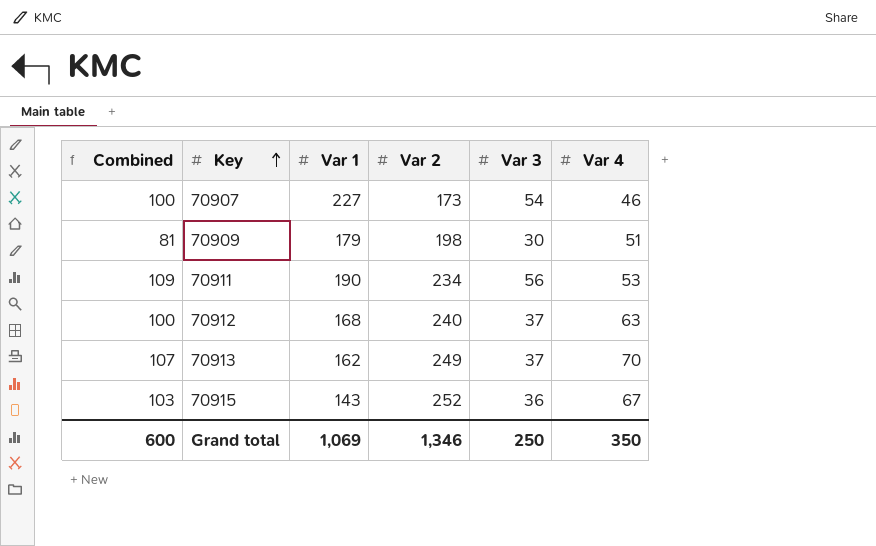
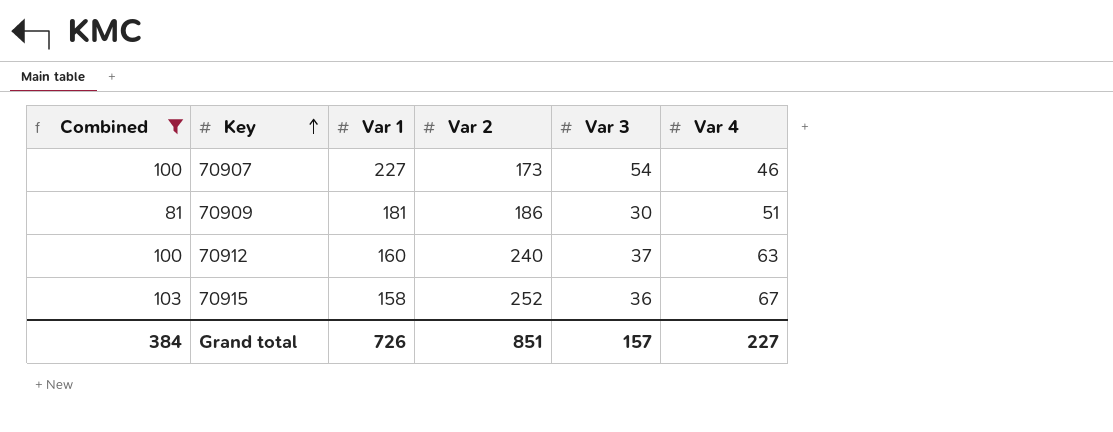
filter: none -> Combined <= 103
70909 | Var 1: 179 -> 181
70909 | Var 2: 198 -> 186
70912 | Var 1: 168 -> 160
70915 | Var 1: 143 -> 158
Grand total | Combined: 600 -> 384
Grand total | Var 1: 1,069 -> 726
Grand total | Var 2: 1,346 -> 851
Grand total | Var 3: 250 -> 157
Grand total | Var 4: 350 -> 227

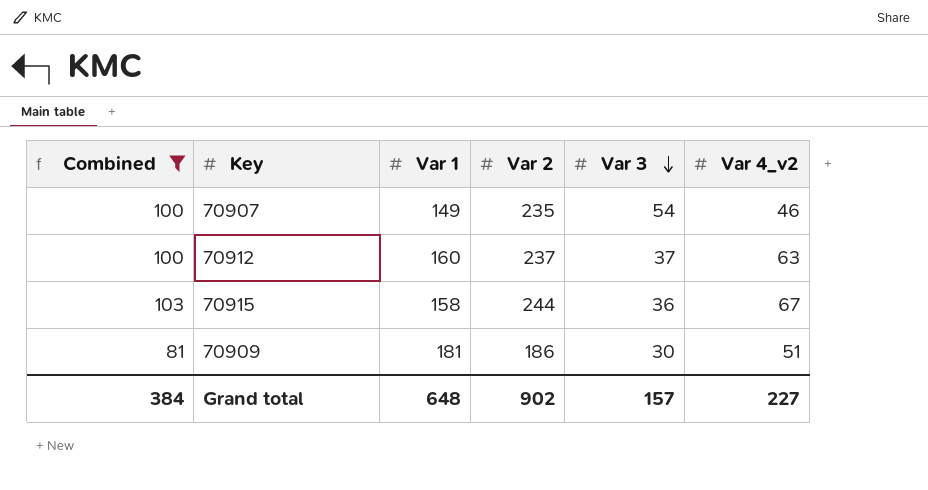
row order: Key ascending -> Var 3 descending
column name: Var 4 -> Var 4_v2
70907 | Var 1: 227 -> 149
70907 | Var 2: 173 -> 235
70912 | Var 2: 240 -> 237
70915 | Var 2: 252 -> 244
Grand total | Var 1: 726 -> 648
Grand total | Var 2: 851 -> 902

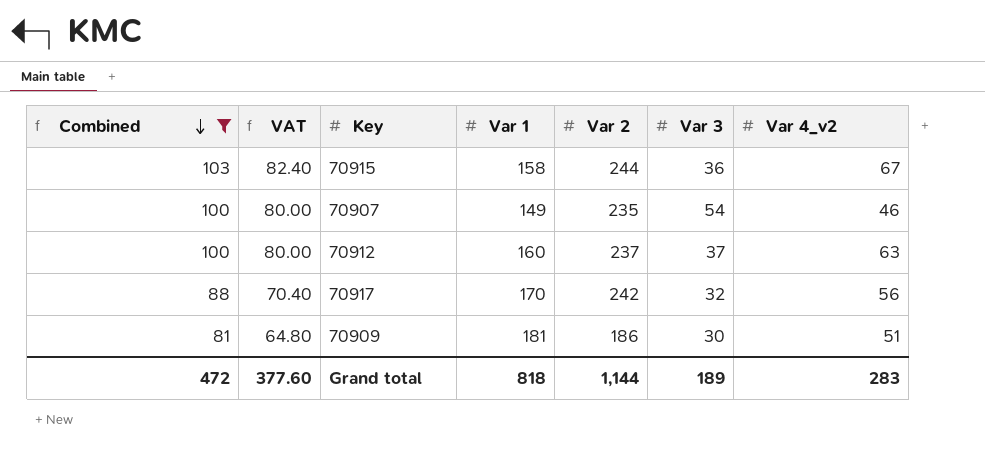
row order: Var 3 descending -> Combined descending
column VAT | formula: none -> [Combined] * 0.8
row 70917: none -> 88 | 70.40 | 170 | 242 | 32 | 56
Grand total | Combined: 384 -> 472
Grand total | Var 1: 648 -> 818
Grand total | Var 2: 902 -> 1,144
Grand total | Var 3: 157 -> 189
Grand total | Var 4_v2: 227 -> 283

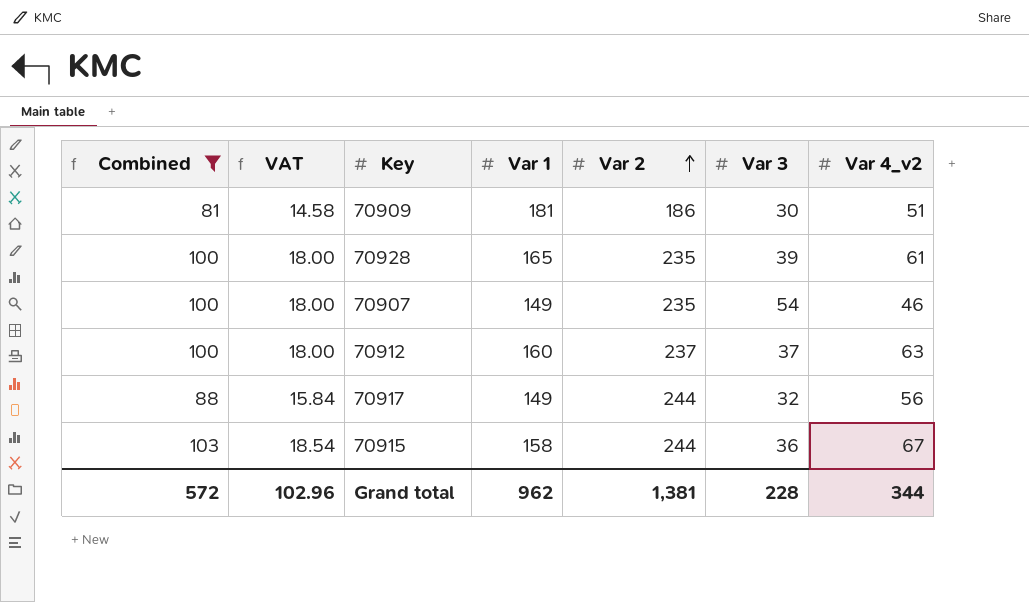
row order: Combined descending -> Var 2 ascending
column VAT | formula: [Combined] * 0.8 -> [Combined] * 0.18
row 70928: none -> 100 | 18.00 | 165 | 235 | 39 | 61
70917 | Var 1: 170 -> 149
70917 | Var 2: 242 -> 244
Grand total | Combined: 472 -> 572
Grand total | VAT: 377.60 -> 102.96
Grand total | Var 1: 818 -> 962
Grand total | Var 2: 1,144 -> 1,381
Grand total | Var 3: 189 -> 228
Grand total | Var 4_v2: 283 -> 344

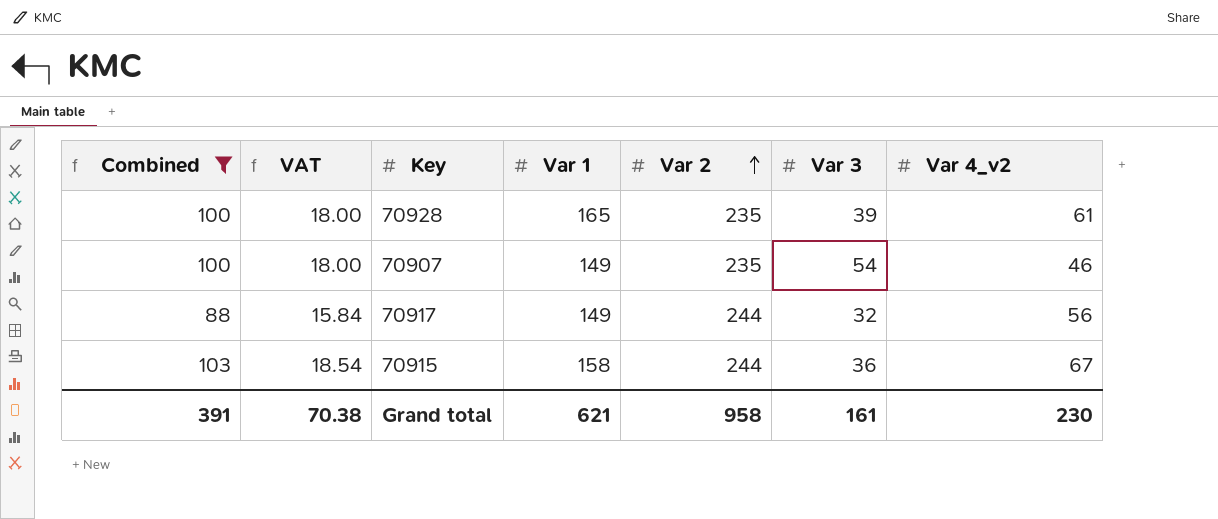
row 70909: 81 | 14.58 | 181 | 186 | 30 | 51 -> none
row 70912: 100 | 18.00 | 160 | 237 | 37 | 63 -> none
Grand total | Combined: 572 -> 391
Grand total | VAT: 102.96 -> 70.38
Grand total | Var 1: 962 -> 621
Grand total | Var 2: 1,381 -> 958
Grand total | Var 3: 228 -> 161
Grand total | Var 4_v2: 344 -> 230

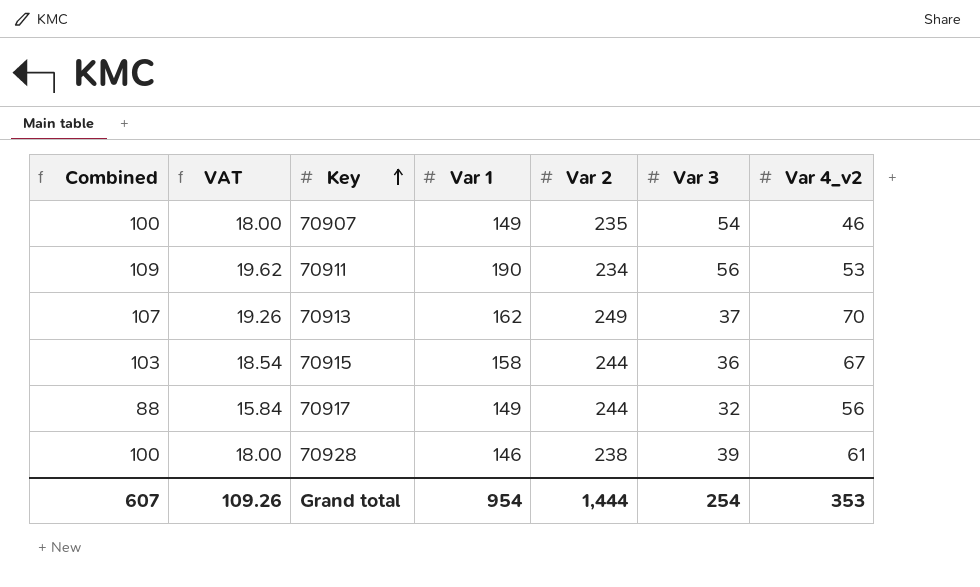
filter: Combined <= 103 -> none
row order: Var 2 ascending -> Key ascending
70928 | Var 1: 165 -> 146
70928 | Var 2: 235 -> 238
Grand total | Combined: 391 -> 607
Grand total | VAT: 70.38 -> 109.26
Grand total | Var 1: 621 -> 954
Grand total | Var 2: 958 -> 1,444
Grand total | Var 3: 161 -> 254
Grand total | Var 4_v2: 230 -> 353

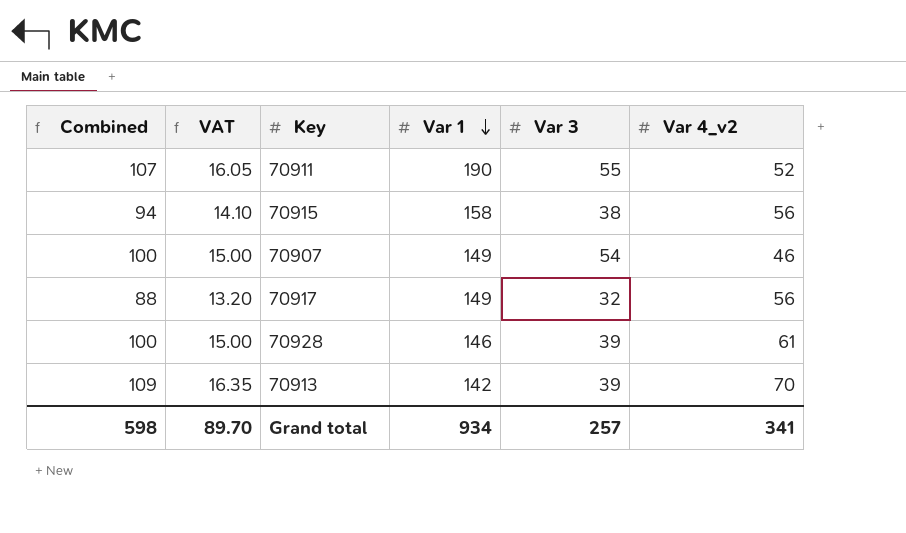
row order: Key ascending -> Var 1 descending
column Var 2 | position: 5 -> none
column VAT | formula: [Combined] * 0.18 -> [Combined] * 0.15
70911 | Combined: 109 -> 107
70911 | Var 3: 56 -> 55
70911 | Var 4_v2: 53 -> 52
70915 | Combined: 103 -> 94
70915 | Var 3: 36 -> 38
70915 | Var 4_v2: 67 -> 56
70913 | Combined: 107 -> 109
70913 | Var 1: 162 -> 142
70913 | Var 3: 37 -> 39
Grand total | Combined: 607 -> 598
Grand total | VAT: 109.26 -> 89.70
Grand total | Var 1: 954 -> 934
Grand total | Var 3: 254 -> 257
Grand total | Var 4_v2: 353 -> 341

